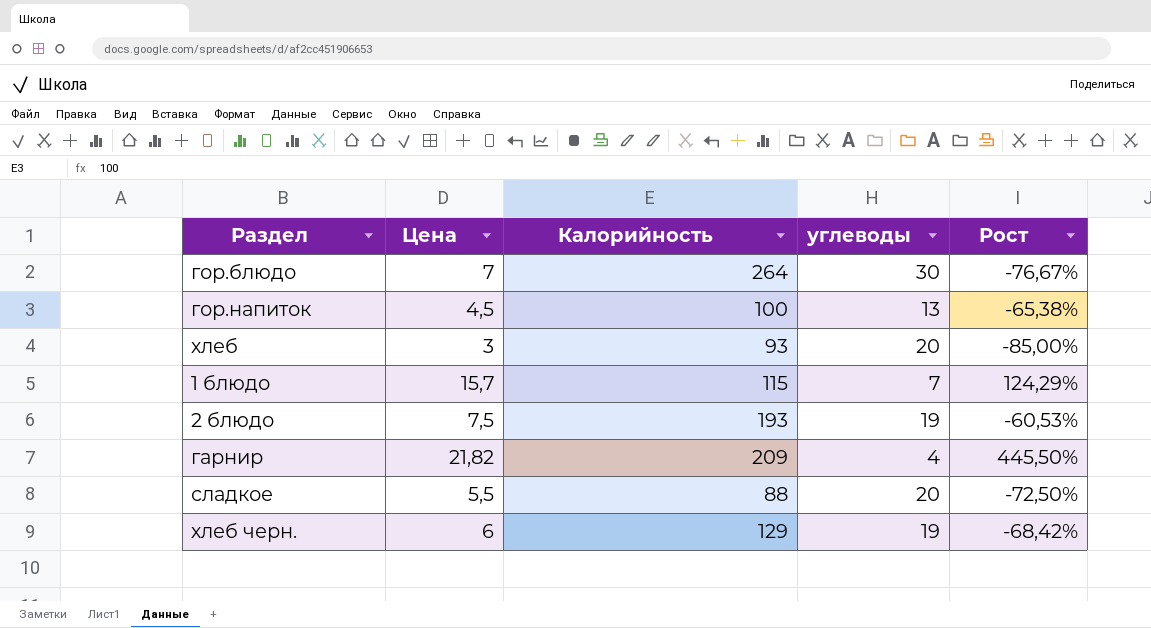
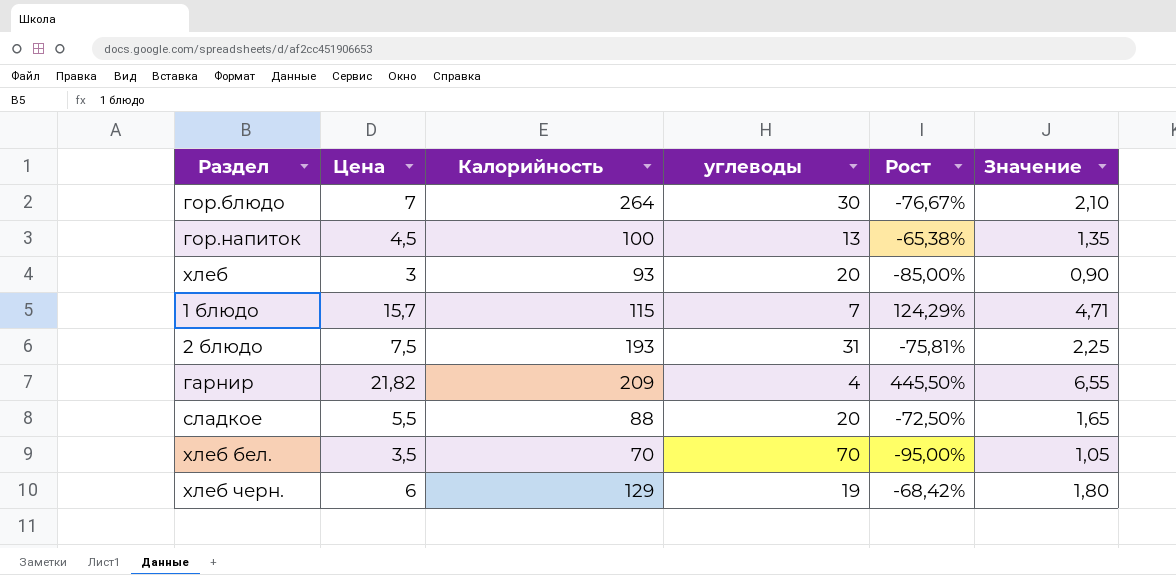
column Значение | formula: none -> [Цена] * 0,3
2 блюдо | углеводы: 19 -> 31
2 блюдо | Рост: -60,53% -> -75,81%
row хлеб бел.: none -> 3,5 | 70 | 70 | -95,00% | 1,05

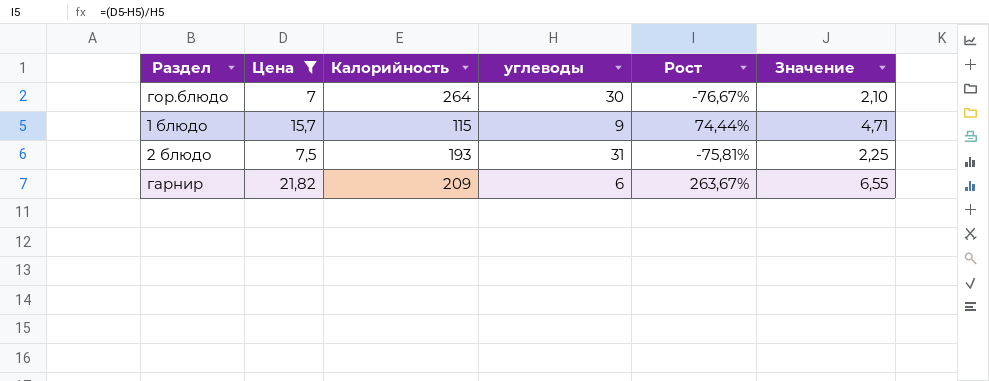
filter: none -> Цена >= 7
1 блюдо | углеводы: 7 -> 9
1 блюдо | Рост: 124,29% -> 74,44%
гарнир | углеводы: 4 -> 6
гарнир | Рост: 445,50% -> 263,67%

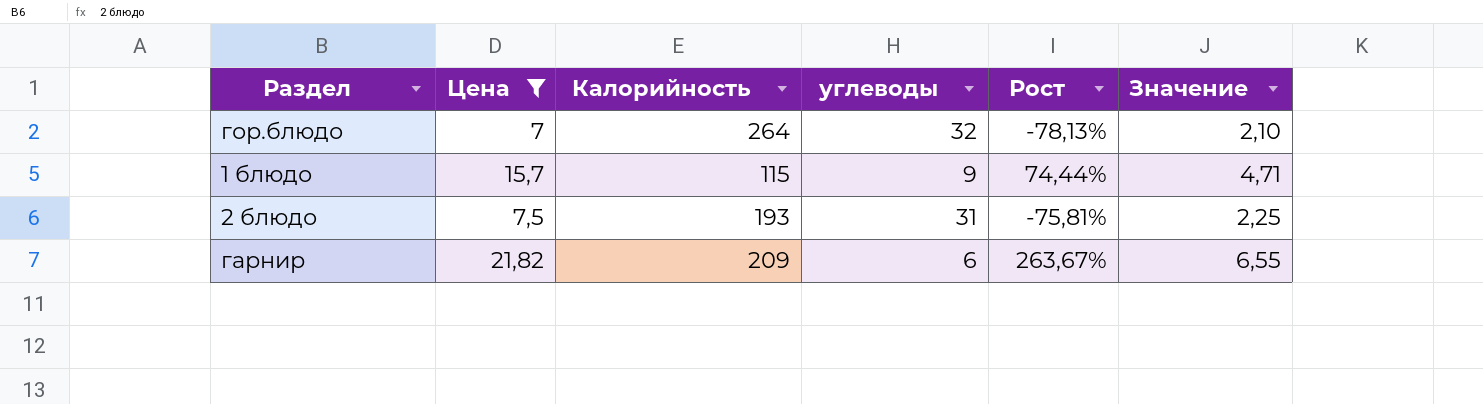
гор.блюдо | углеводы: 30 -> 32
гор.блюдо | Рост: -76,67% -> -78,13%

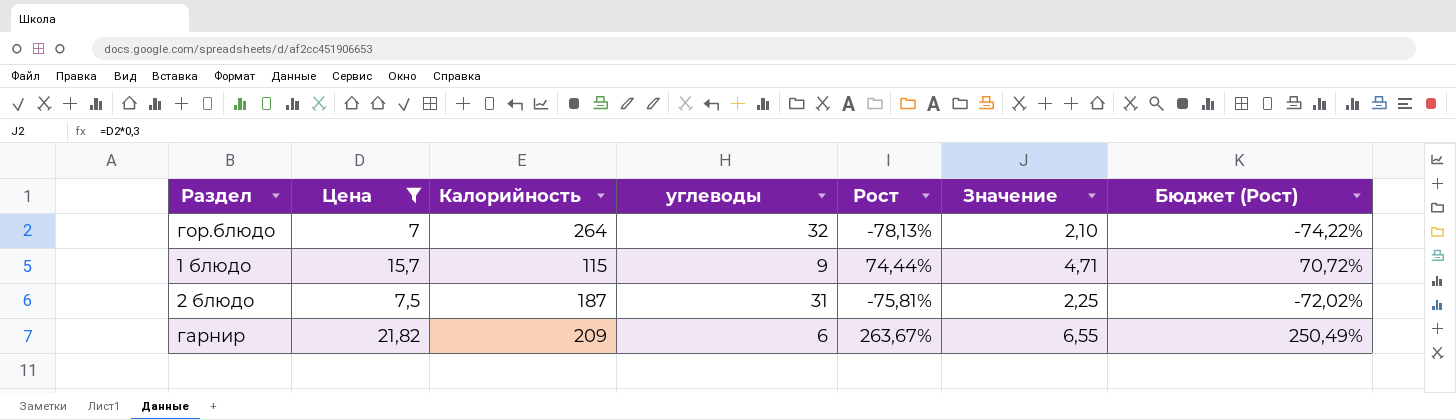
column Бюджет (Рост) | formula: none -> [Рост] * 0,95
2 блюдо | Калорийность: 193 -> 187

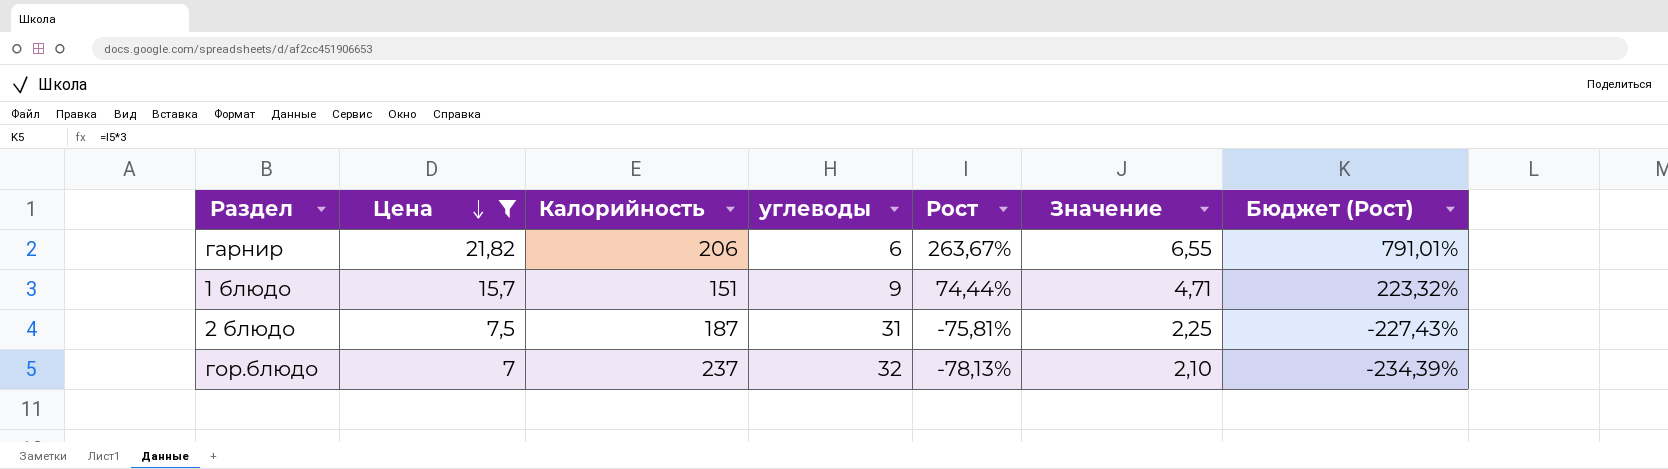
row order: none -> Цена descending
column Бюджет (Рост) | formula: [Рост] * 0,95 -> [Рост] * 3
гарнир | Калорийность: 209 -> 206
1 блюдо | Калорийность: 115 -> 151
гор.блюдо | Калорийность: 264 -> 237

